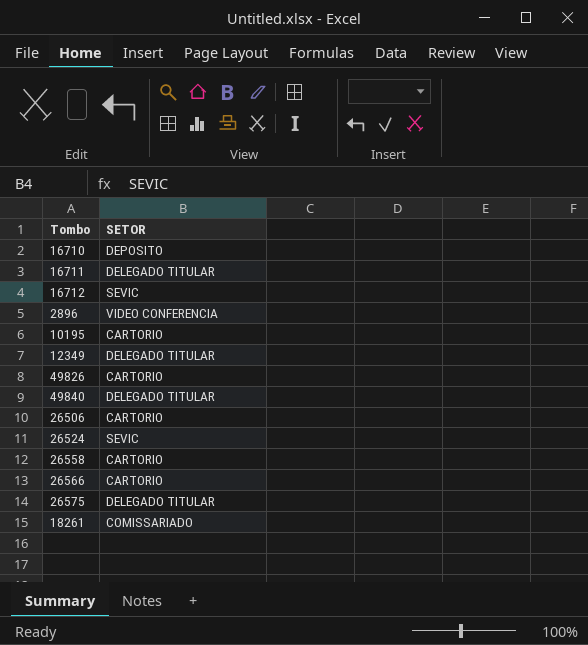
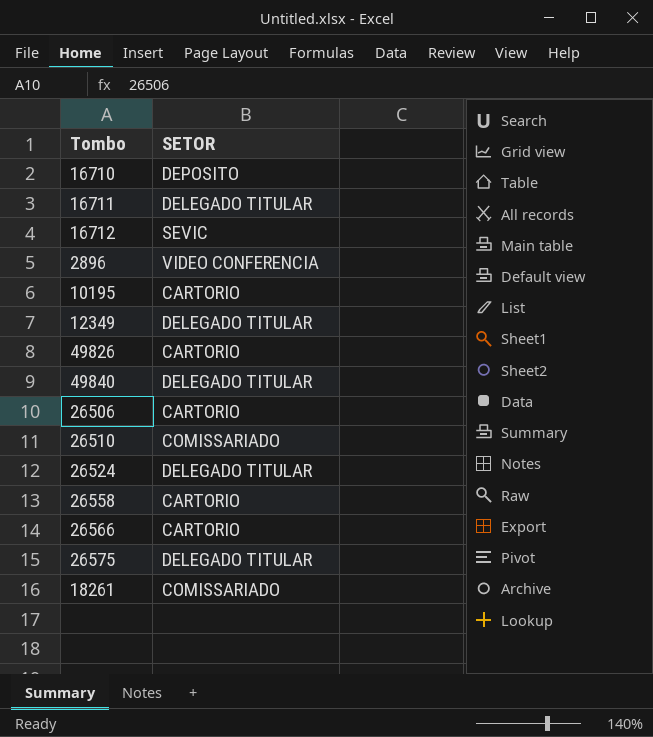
row 26510: none -> COMISSARIADO
26524 | SETOR: SEVIC -> DELEGADO TITULAR

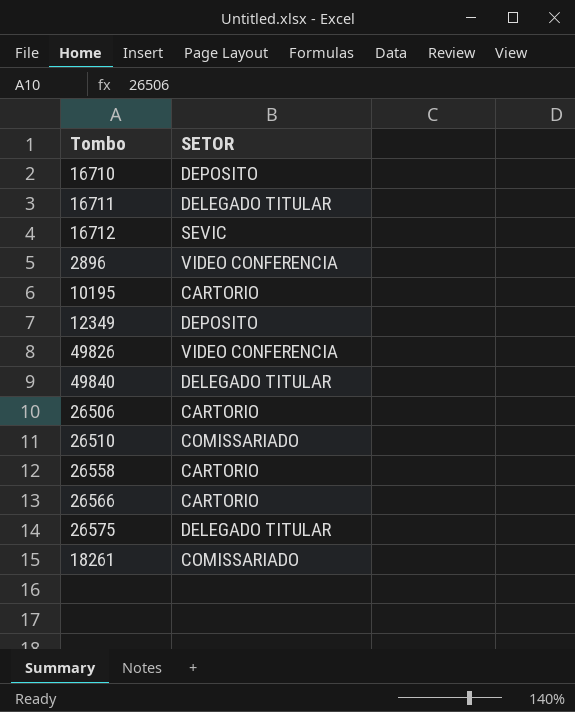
row 26524: DELEGADO TITULAR -> none
12349 | SETOR: DELEGADO TITULAR -> DEPOSITO
49826 | SETOR: CARTORIO -> VIDEO CONFERENCIA

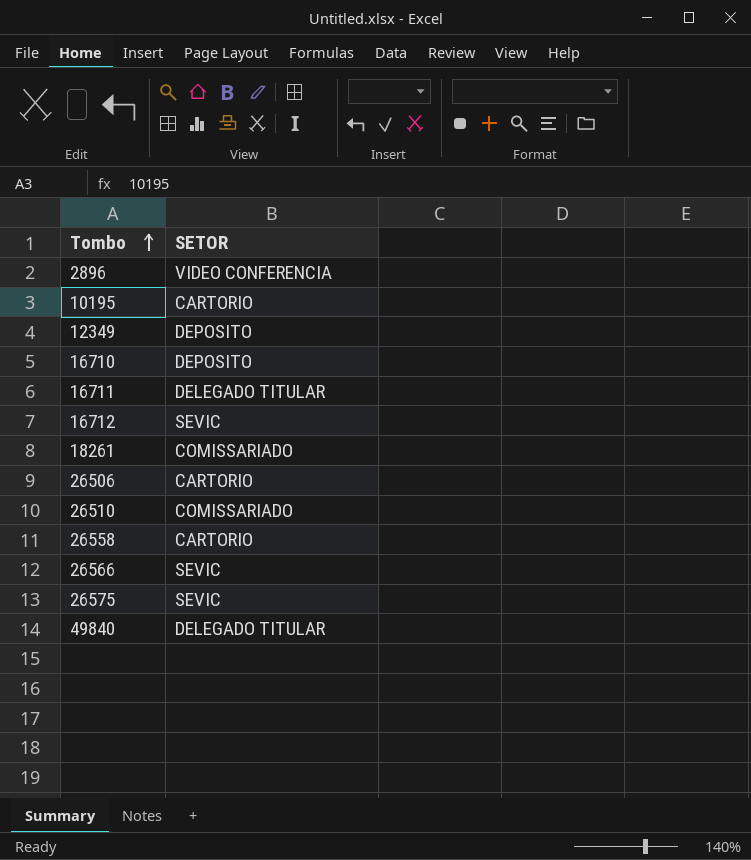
row order: none -> Tombo ascending
row 49826: VIDEO CONFERENCIA -> none
26566 | SETOR: CARTORIO -> SEVIC
26575 | SETOR: DELEGADO TITULAR -> SEVIC

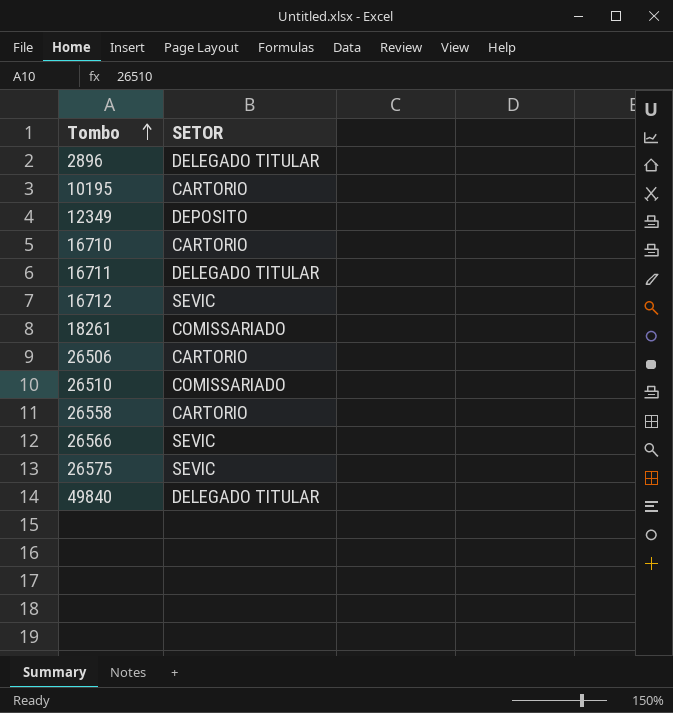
2896 | SETOR: VIDEO CONFERENCIA -> DELEGADO TITULAR
16710 | SETOR: DEPOSITO -> CARTORIO

